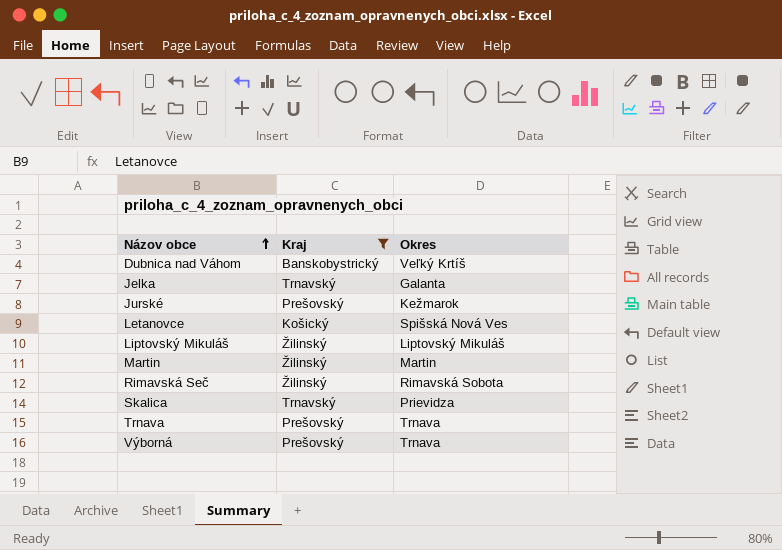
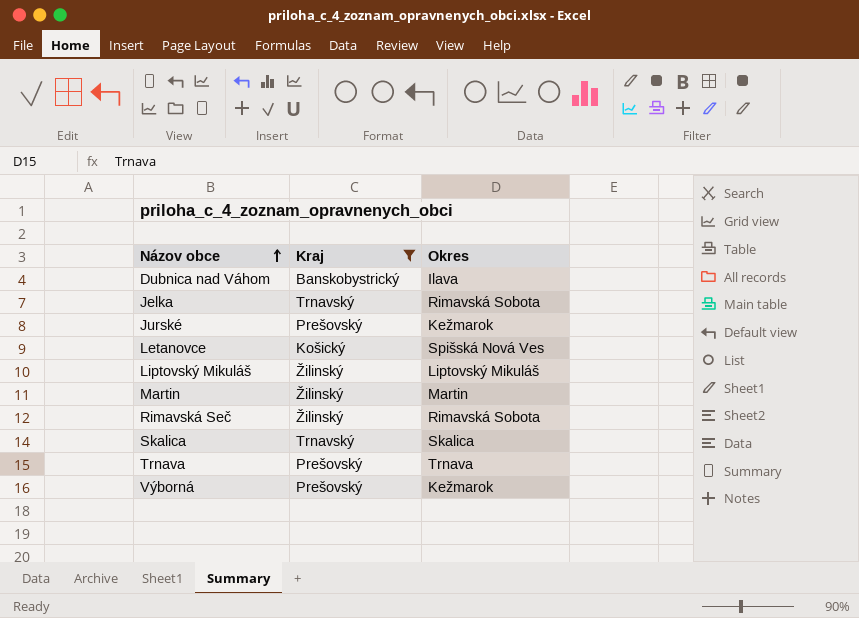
Dubnica nad Váhom | Okres: Veľký Krtíš -> Ilava
Jelka | Okres: Galanta -> Rimavská Sobota
Skalica | Okres: Prievidza -> Skalica
Výborná | Okres: Trnava -> Kežmarok

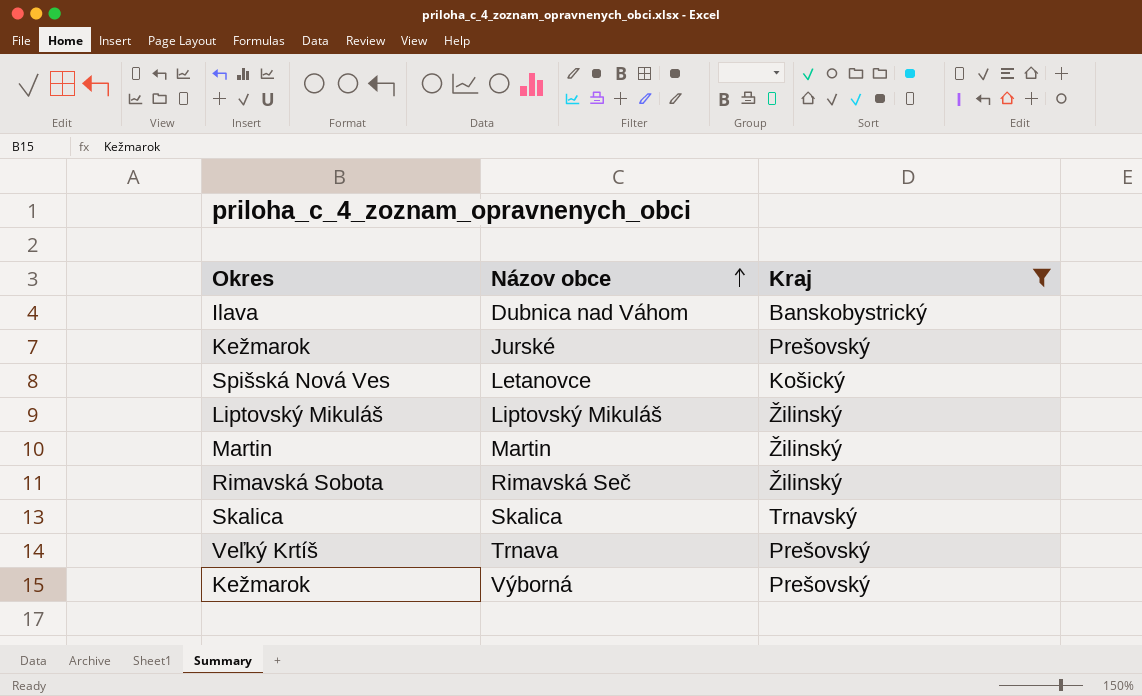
column Okres | position: 3 -> 1
row Jelka: Trnavský | Rimavská Sobota -> none
Trnava | Okres: Trnava -> Veľký Krtíš

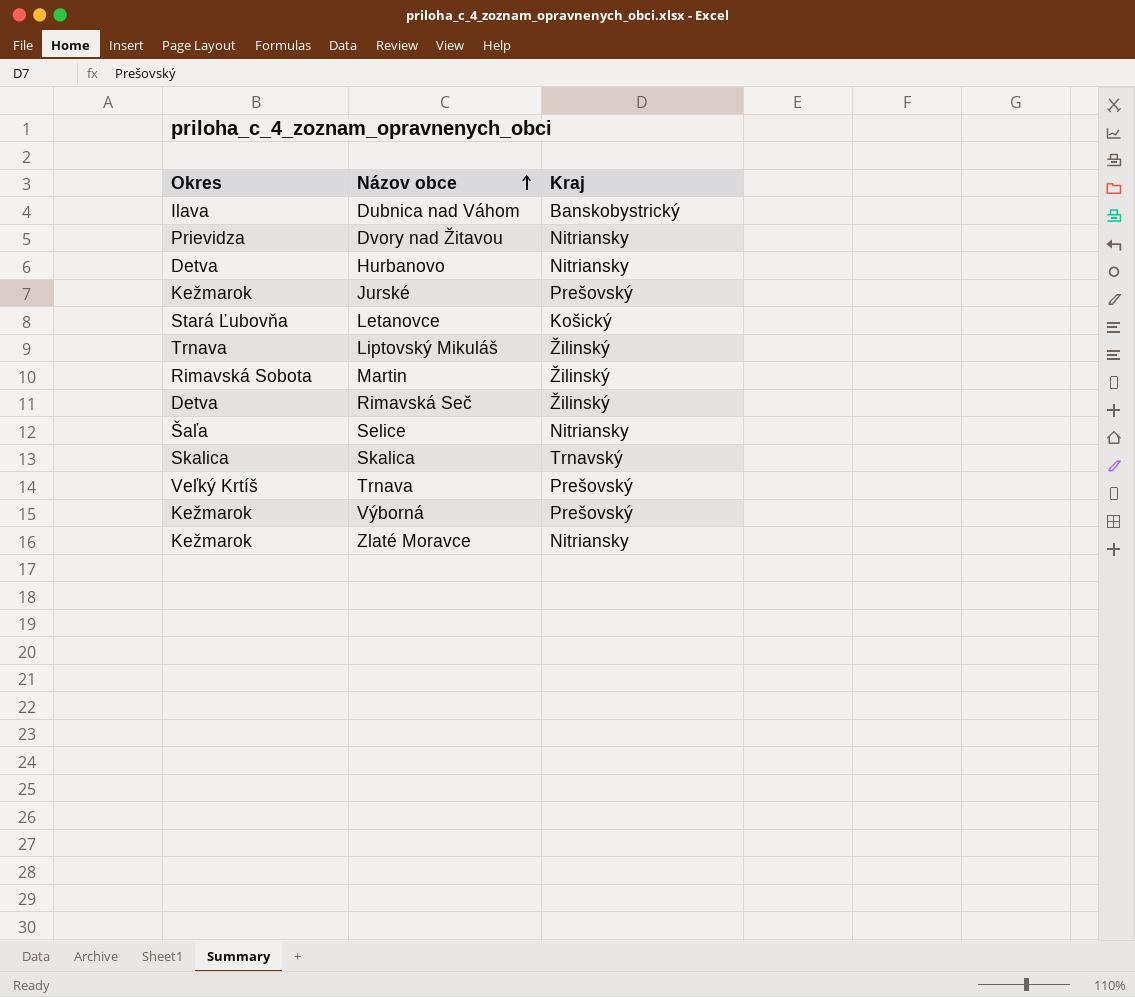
filter: Kraj != Nitriansky -> none
Letanovce | Okres: Spišská Nová Ves -> Stará Ľubovňa
Liptovský Mikuláš | Okres: Liptovský Mikuláš -> Trnava
Martin | Okres: Martin -> Rimavská Sobota
Rimavská Seč | Okres: Rimavská Sobota -> Detva

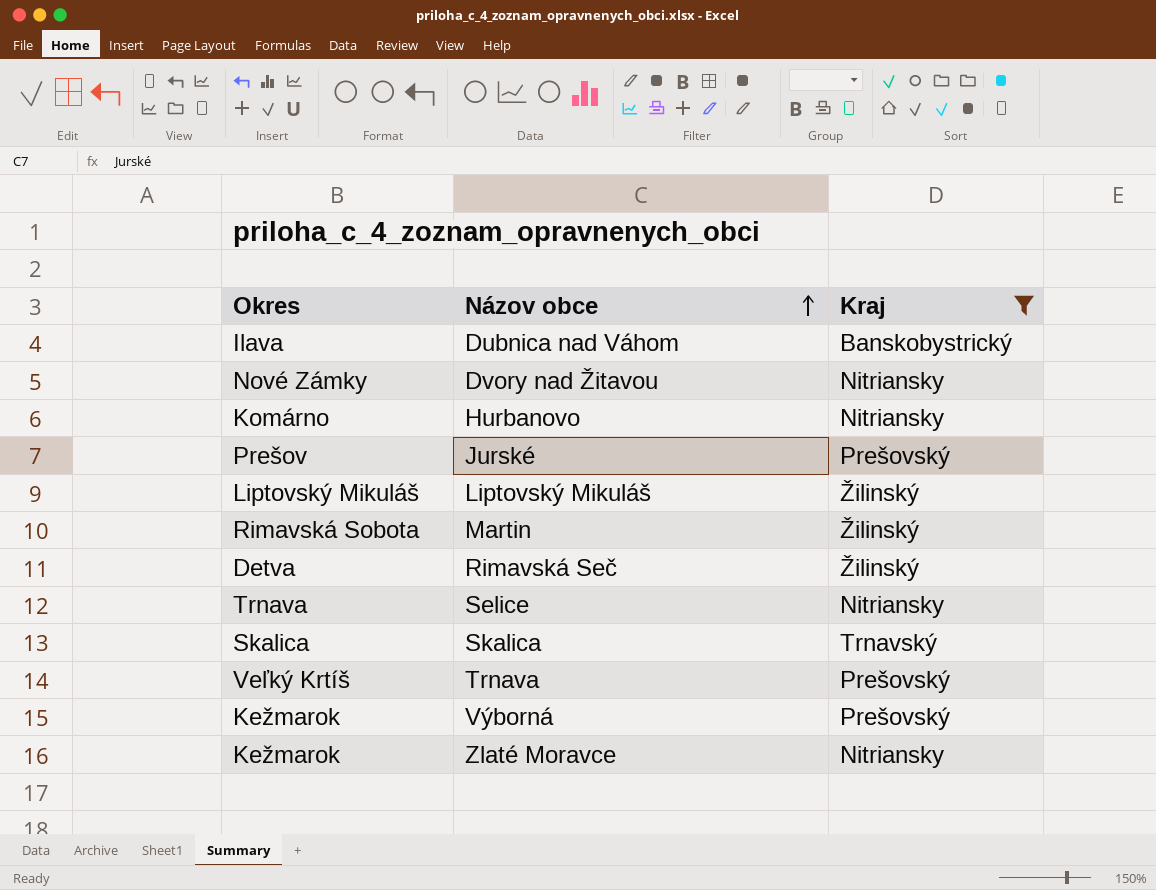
filter: none -> Kraj != Košický
Dvory nad Žitavou | Okres: Prievidza -> Nové Zámky
Hurbanovo | Okres: Detva -> Komárno
Jurské | Okres: Kežmarok -> Prešov
Liptovský Mikuláš | Okres: Trnava -> Liptovský Mikuláš
Selice | Okres: Šaľa -> Trnava

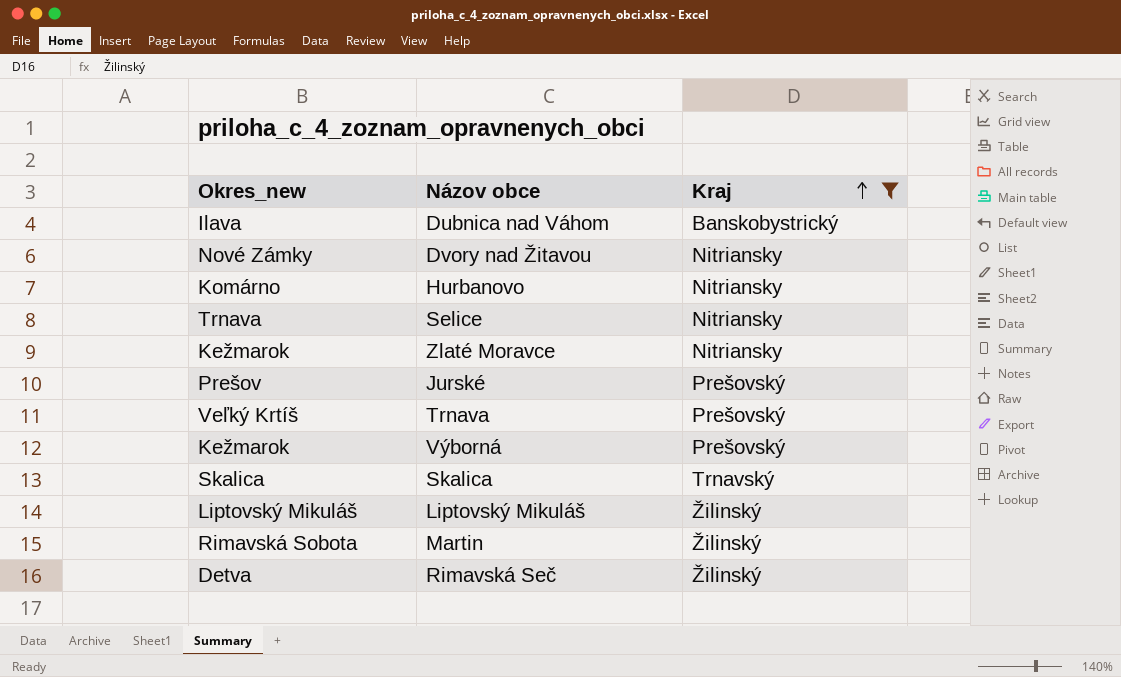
row order: Názov obce ascending -> Kraj ascending
column name: Okres -> Okres_new

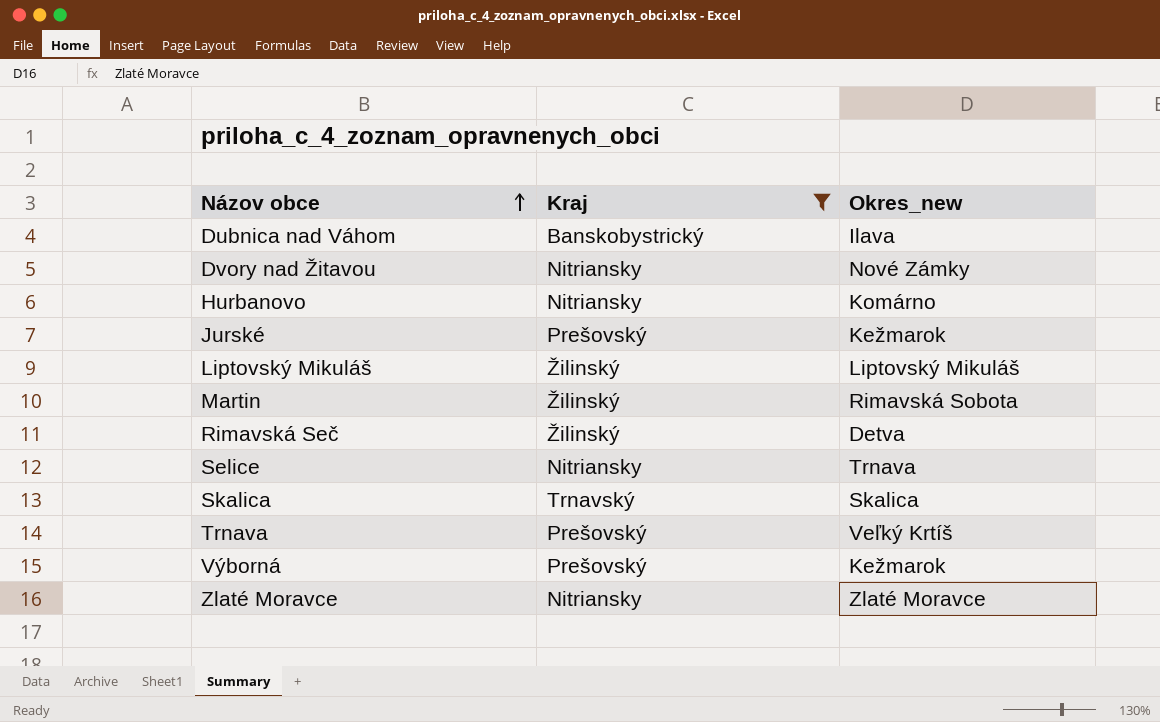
row order: Kraj ascending -> Názov obce ascending
column Okres_new | position: 1 -> 3
Jurské | Okres_new: Prešov -> Kežmarok
Zlaté Moravce | Okres_new: Kežmarok -> Zlaté Moravce

